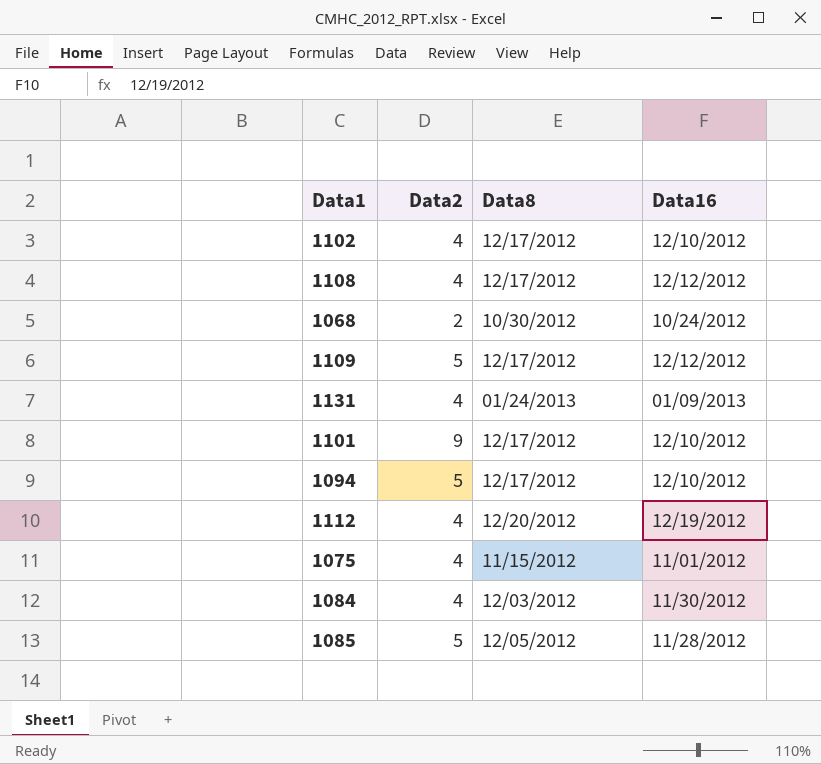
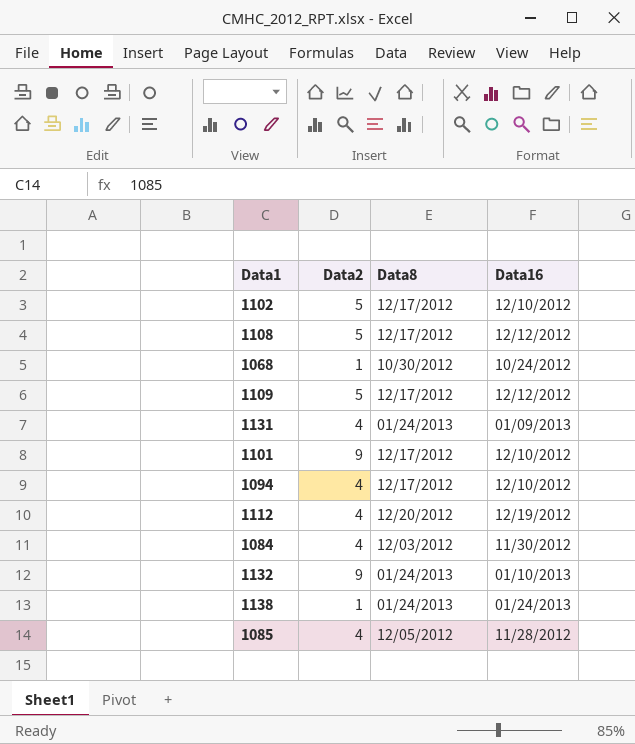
row 1075: 4 | 11/15/2012 | 11/01/2012 -> none
1102 | Data2: 4 -> 5
1108 | Data2: 4 -> 5
1068 | Data2: 2 -> 1
1094 | Data2: 5 -> 4
row 1132: none -> 9 | 01/24/2013 | 01/10/2013
row 1138: none -> 1 | 01/24/2013 | 01/24/2013
1085 | Data2: 5 -> 4

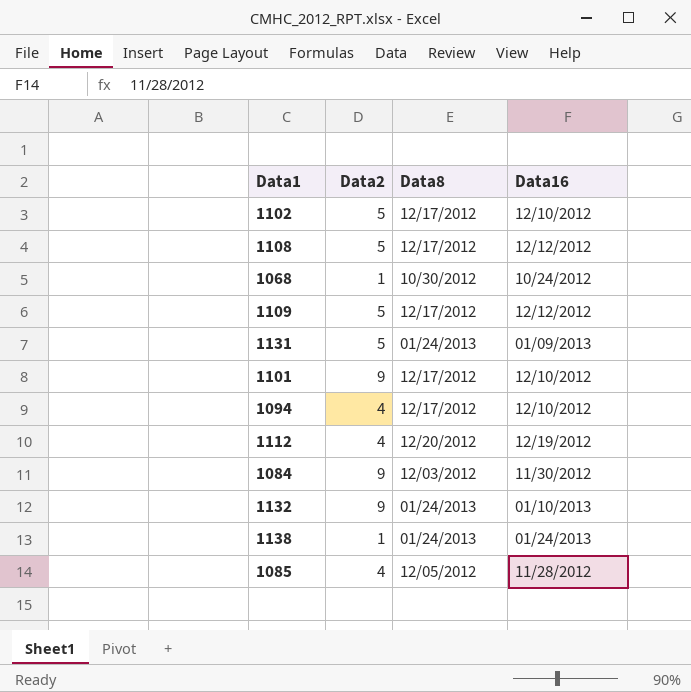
1131 | Data2: 4 -> 5
1084 | Data2: 4 -> 9

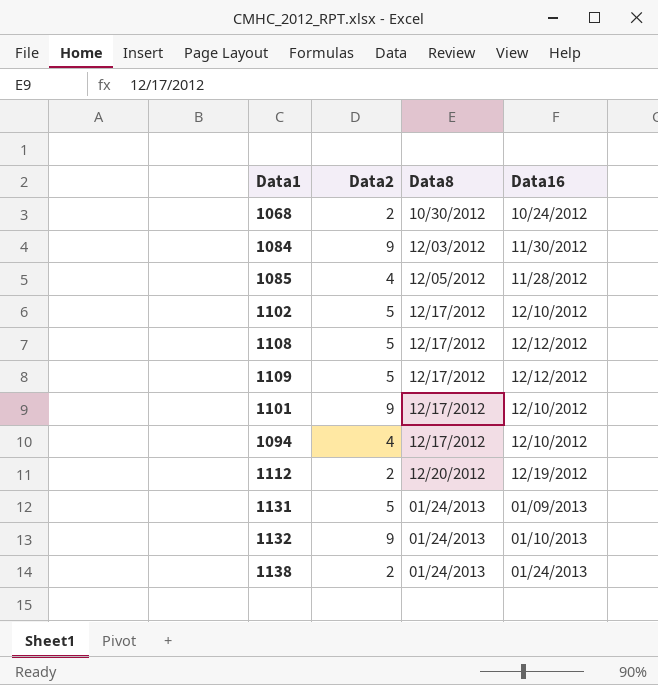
row order: none -> Data8 ascending
1068 | Data2: 1 -> 2
1112 | Data2: 4 -> 2
1138 | Data2: 1 -> 2

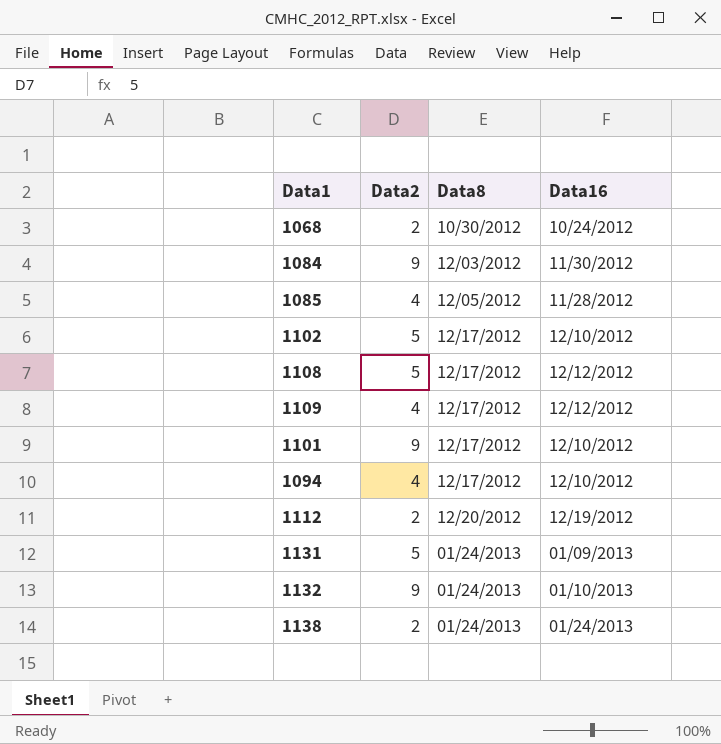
1109 | Data2: 5 -> 4

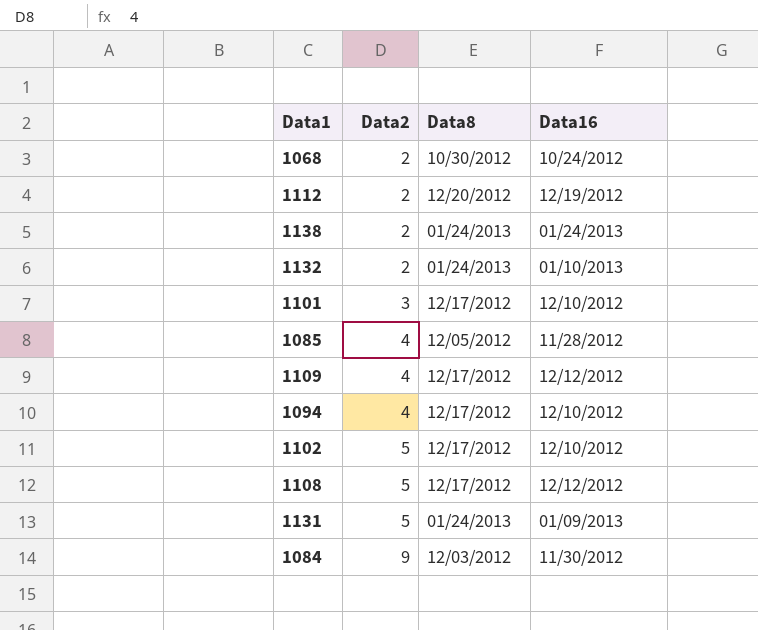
row order: Data8 ascending -> Data2 ascending
1132 | Data2: 9 -> 2
1101 | Data2: 9 -> 3

